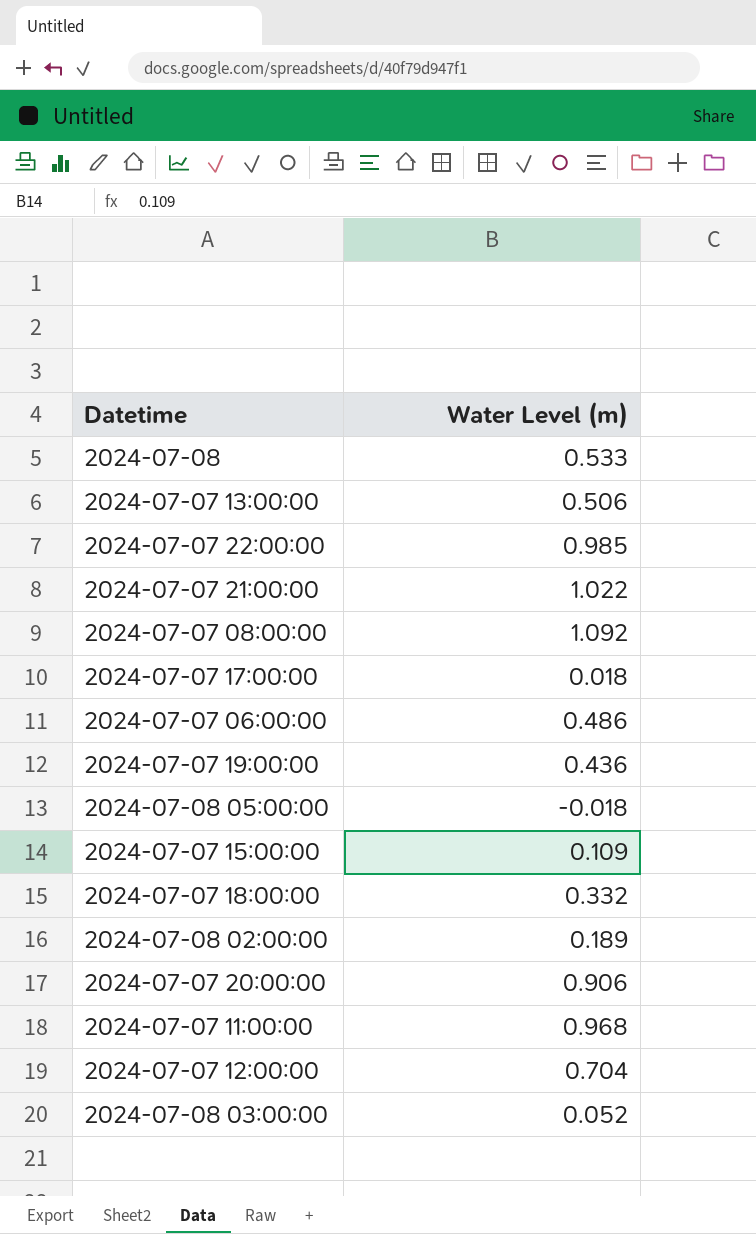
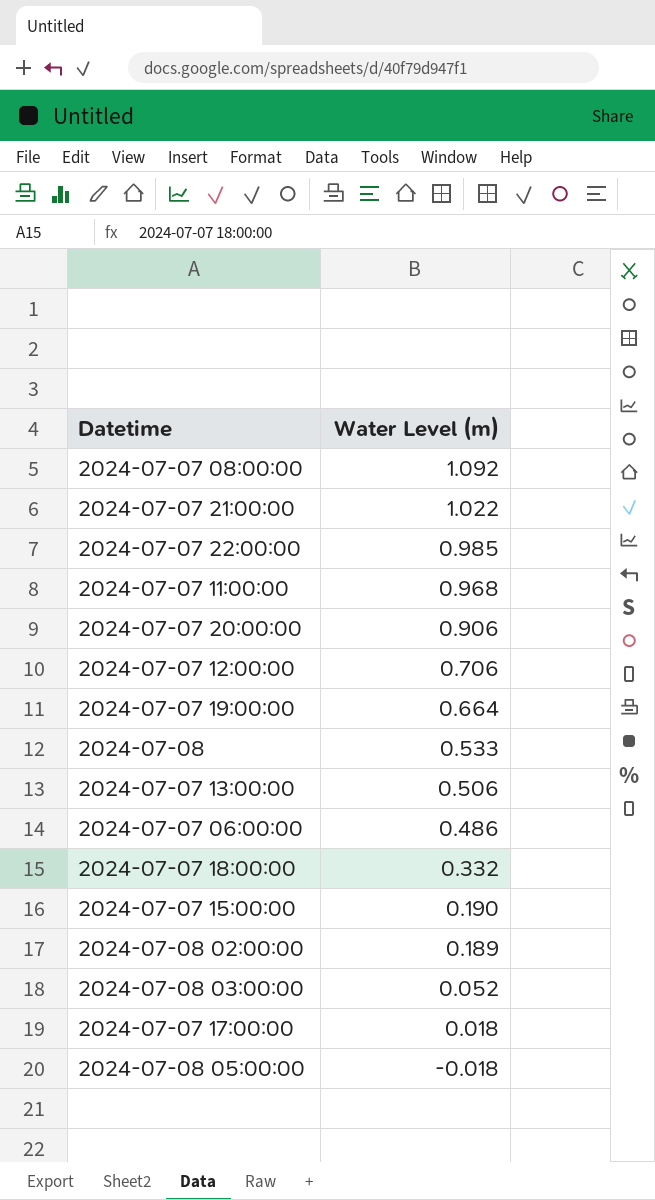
row order: none -> Water Level (m) descending
2024-07-07 12:00:00 | Water Level (m): 0.704 -> 0.706
2024-07-07 19:00:00 | Water Level (m): 0.436 -> 0.664
2024-07-07 15:00:00 | Water Level (m): 0.109 -> 0.190

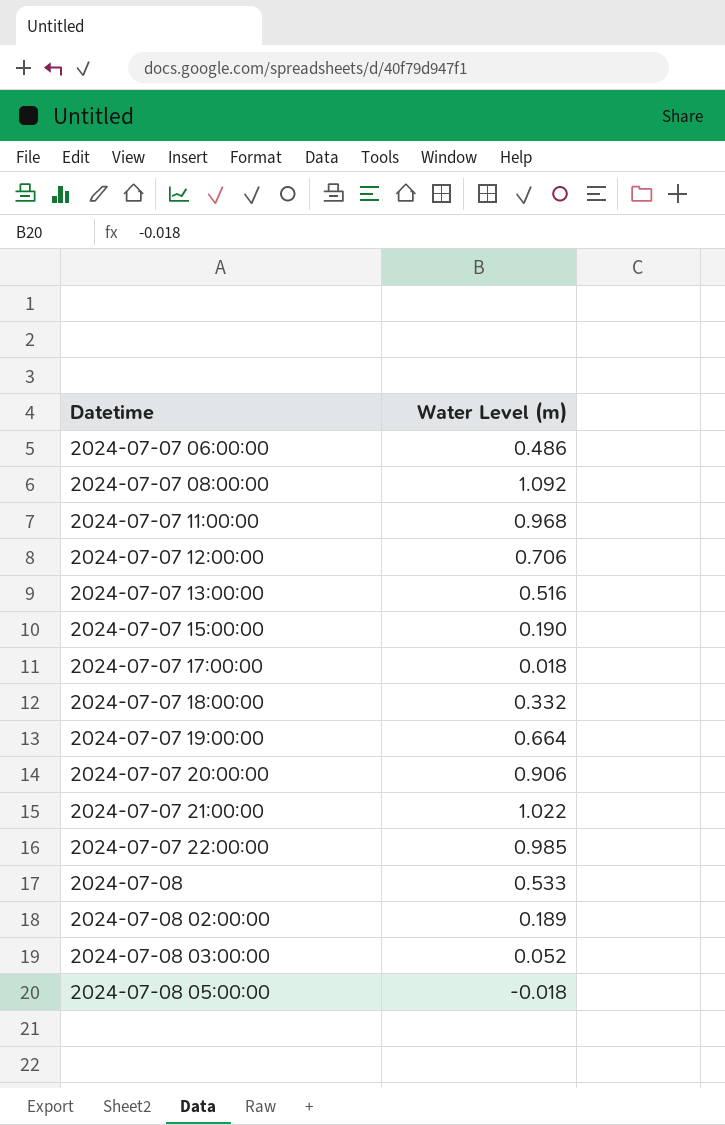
row order: Water Level (m) descending -> Datetime ascending
2024-07-07 13:00:00 | Water Level (m): 0.506 -> 0.516

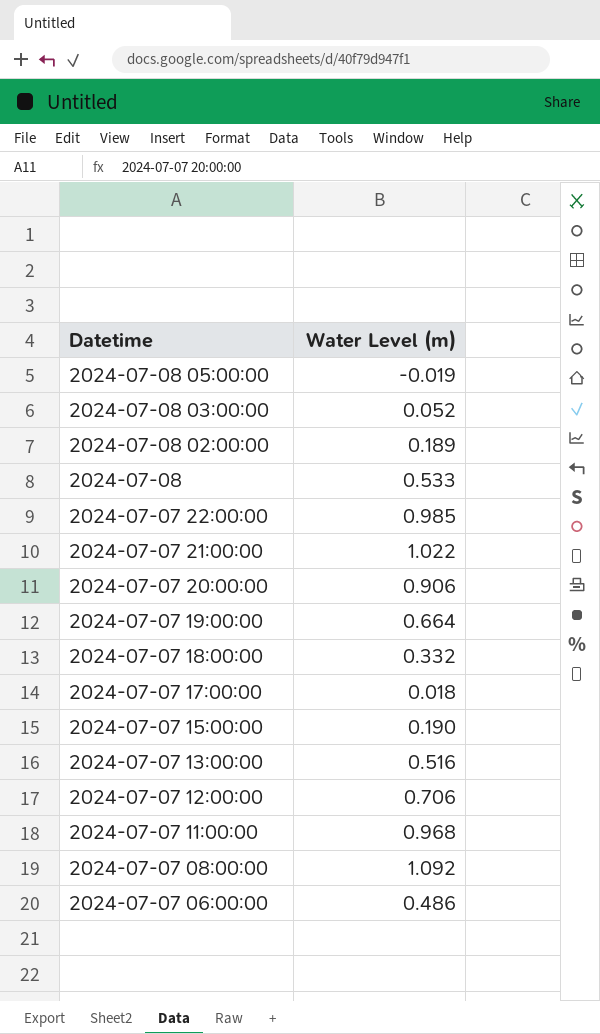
row order: Datetime ascending -> Datetime descending
2024-07-08 05:00:00 | Water Level (m): -0.018 -> -0.019

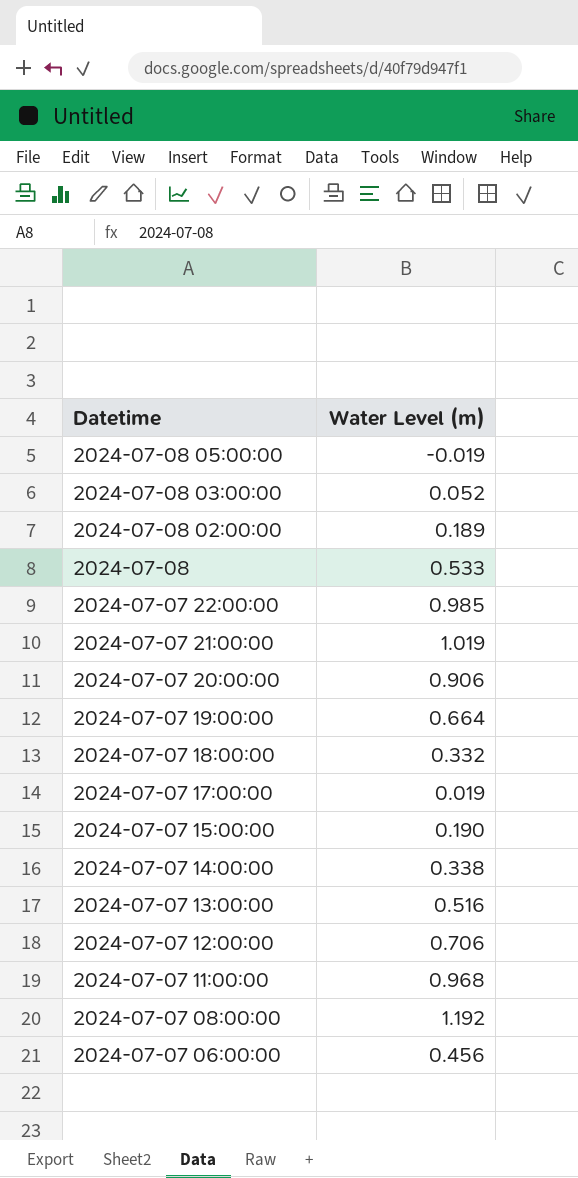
2024-07-07 21:00:00 | Water Level (m): 1.022 -> 1.019
2024-07-07 17:00:00 | Water Level (m): 0.018 -> 0.019
row 2024-07-07 14:00:00: none -> 0.338
2024-07-07 08:00:00 | Water Level (m): 1.092 -> 1.192
2024-07-07 06:00:00 | Water Level (m): 0.486 -> 0.456

